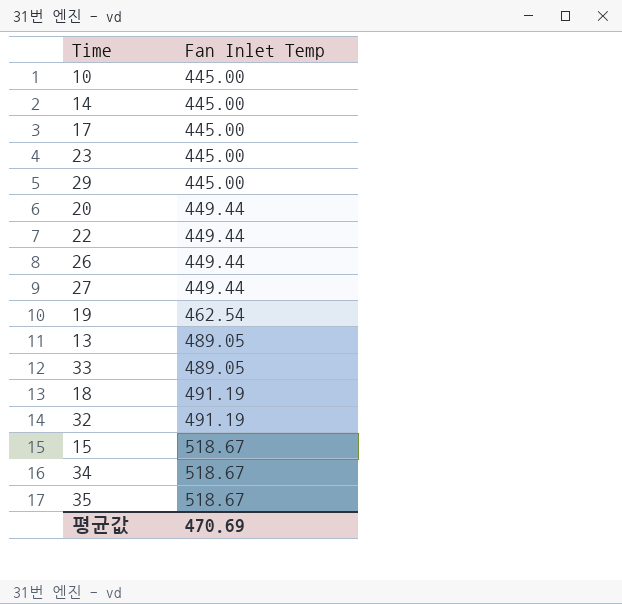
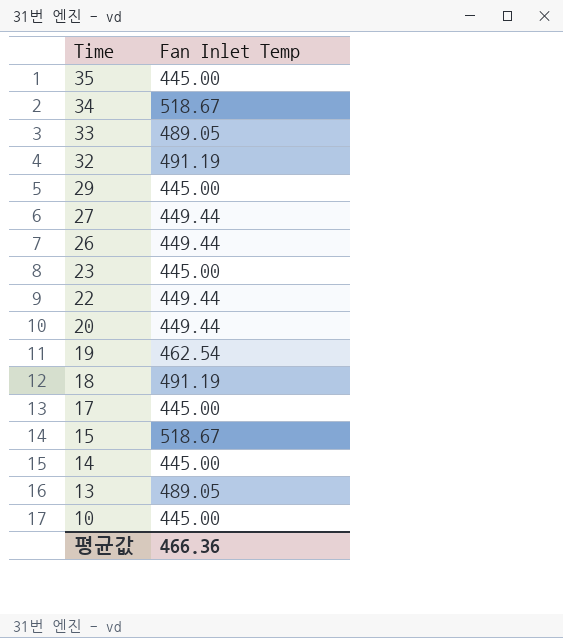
row order: Fan Inlet Temp ascending -> Time descending
35 | Fan Inlet Temp: 518.67 -> 445.00
평균값 | Fan Inlet Temp: 470.69 -> 466.36

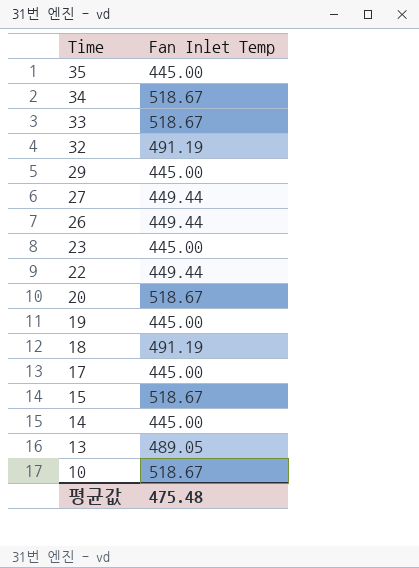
33 | Fan Inlet Temp: 489.05 -> 518.67
20 | Fan Inlet Temp: 449.44 -> 518.67
19 | Fan Inlet Temp: 462.54 -> 445.00
10 | Fan Inlet Temp: 445.00 -> 518.67
평균값 | Fan Inlet Temp: 466.36 -> 475.48

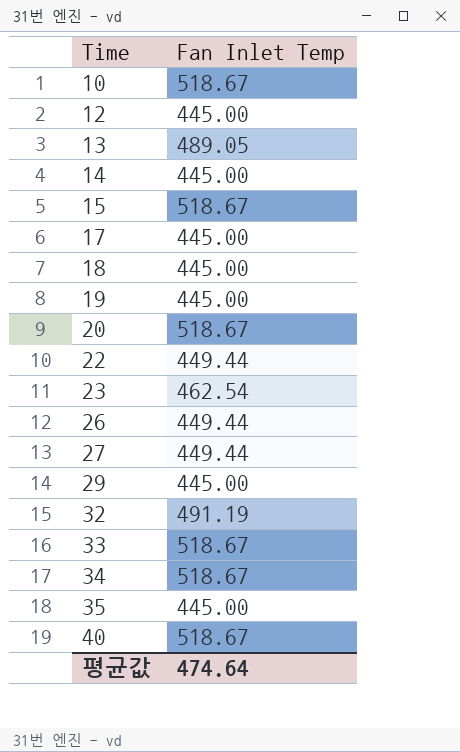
row order: Time descending -> Time ascending
row 12: none -> 445.00
18 | Fan Inlet Temp: 491.19 -> 445.00
23 | Fan Inlet Temp: 445.00 -> 462.54
row 40: none -> 518.67
평균값 | Fan Inlet Temp: 475.48 -> 474.64

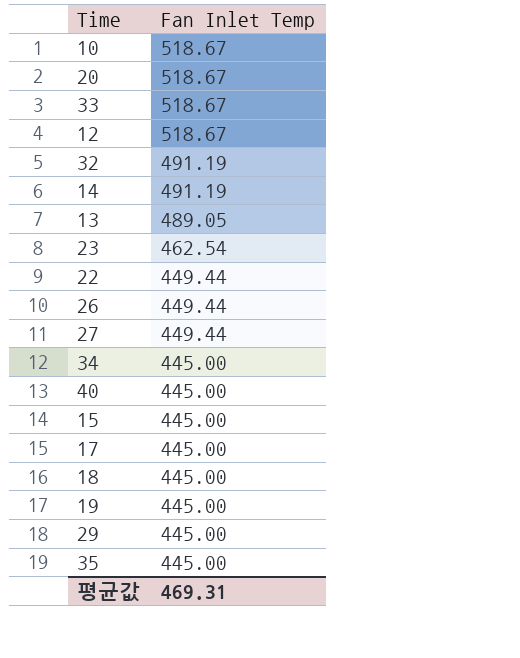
row order: Time ascending -> Fan Inlet Temp descending
12 | Fan Inlet Temp: 445.00 -> 518.67
14 | Fan Inlet Temp: 445.00 -> 491.19
34 | Fan Inlet Temp: 518.67 -> 445.00
40 | Fan Inlet Temp: 518.67 -> 445.00
15 | Fan Inlet Temp: 518.67 -> 445.00
평균값 | Fan Inlet Temp: 474.64 -> 469.31

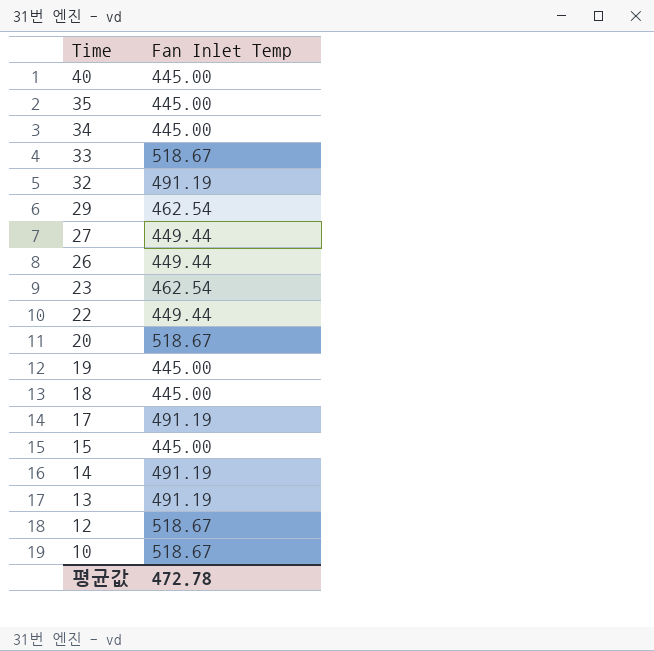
row order: Fan Inlet Temp descending -> Time descending
29 | Fan Inlet Temp: 445.00 -> 462.54
17 | Fan Inlet Temp: 445.00 -> 491.19
13 | Fan Inlet Temp: 489.05 -> 491.19
평균값 | Fan Inlet Temp: 469.31 -> 472.78

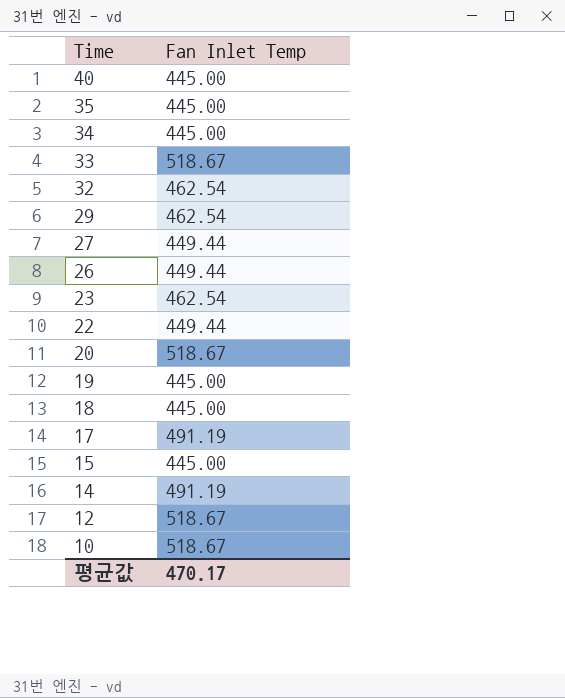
row 13: 491.19 -> none
32 | Fan Inlet Temp: 491.19 -> 462.54
평균값 | Fan Inlet Temp: 472.78 -> 470.17

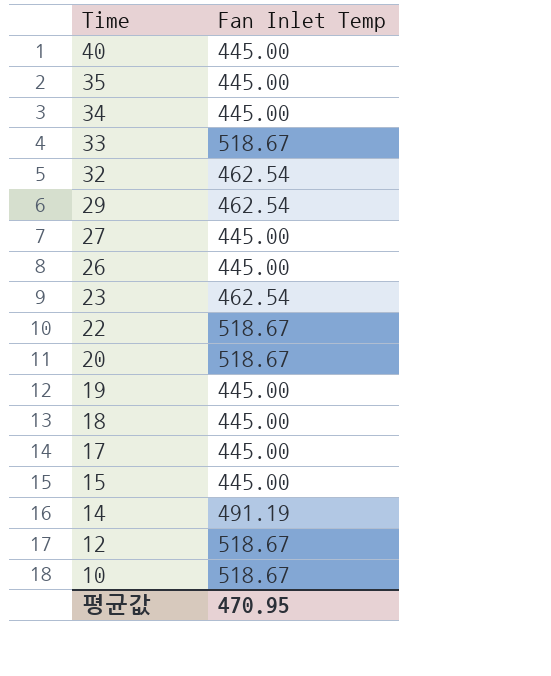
27 | Fan Inlet Temp: 449.44 -> 445.00
26 | Fan Inlet Temp: 449.44 -> 445.00
22 | Fan Inlet Temp: 449.44 -> 518.67
17 | Fan Inlet Temp: 491.19 -> 445.00
평균값 | Fan Inlet Temp: 470.17 -> 470.95

